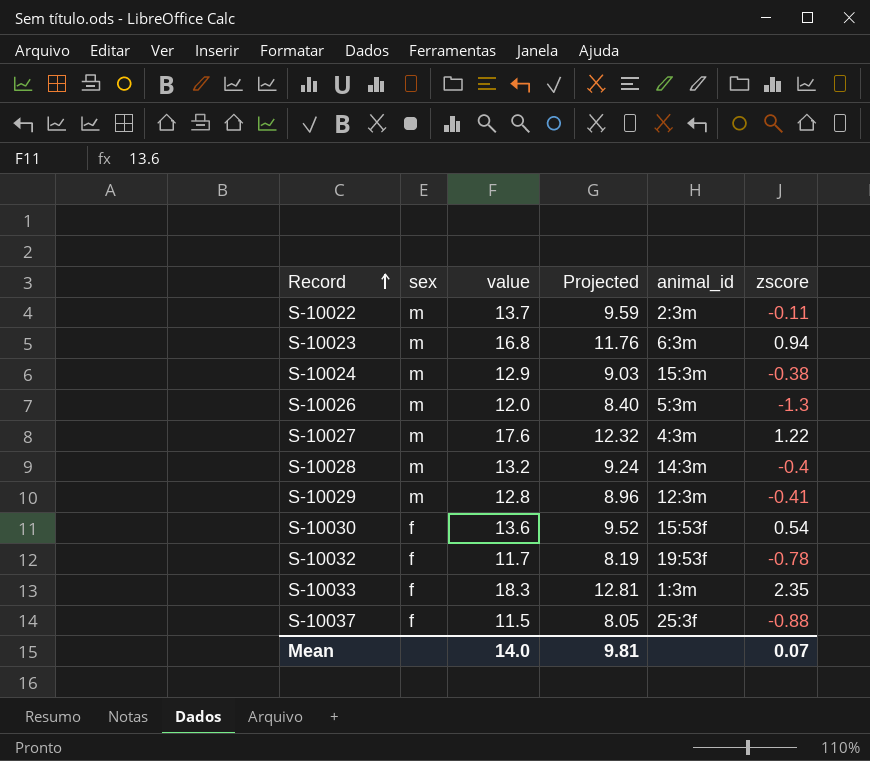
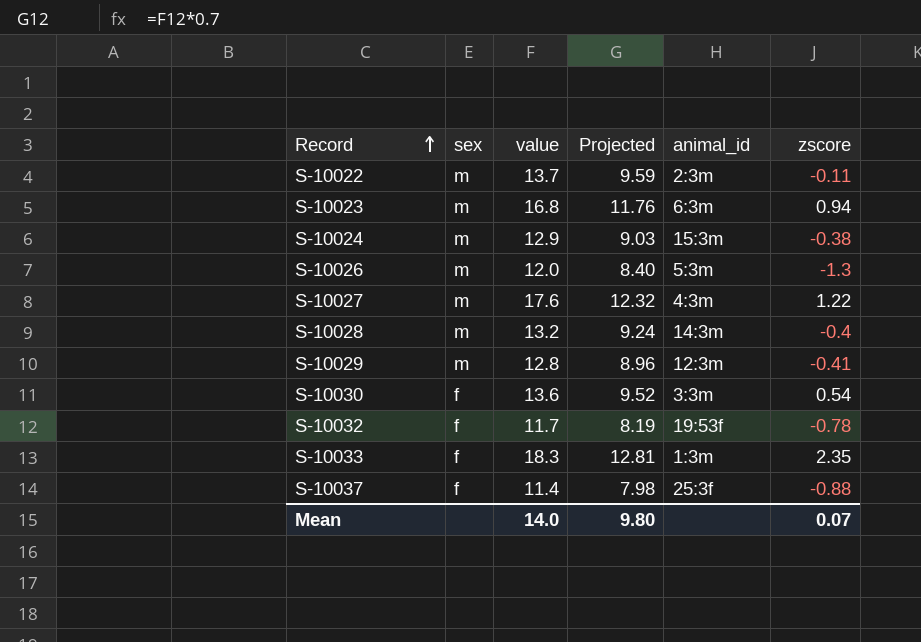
S-10030 | animal_id: 15:53f -> 3:3m
S-10037 | value: 11.5 -> 11.4
S-10037 | Projected: 8.05 -> 7.98
Mean | Projected: 9.81 -> 9.80

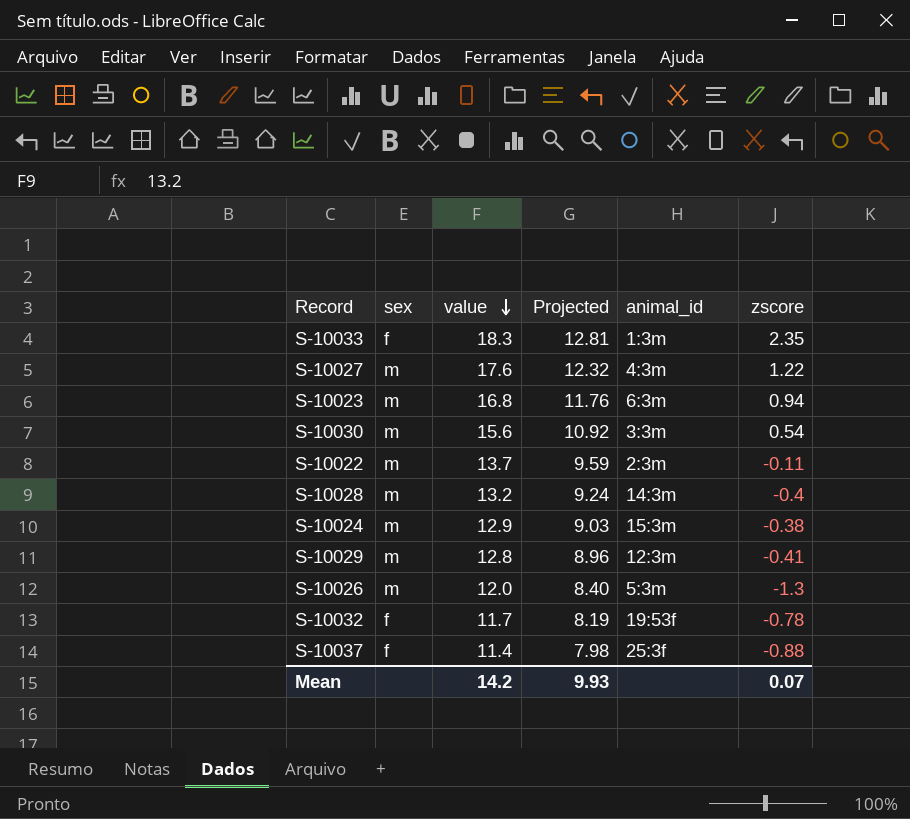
row order: Record ascending -> value descending
S-10030 | sex: f -> m
S-10030 | value: 13.6 -> 15.6
S-10030 | Projected: 9.52 -> 10.92
Mean | value: 14.0 -> 14.2
Mean | Projected: 9.80 -> 9.93

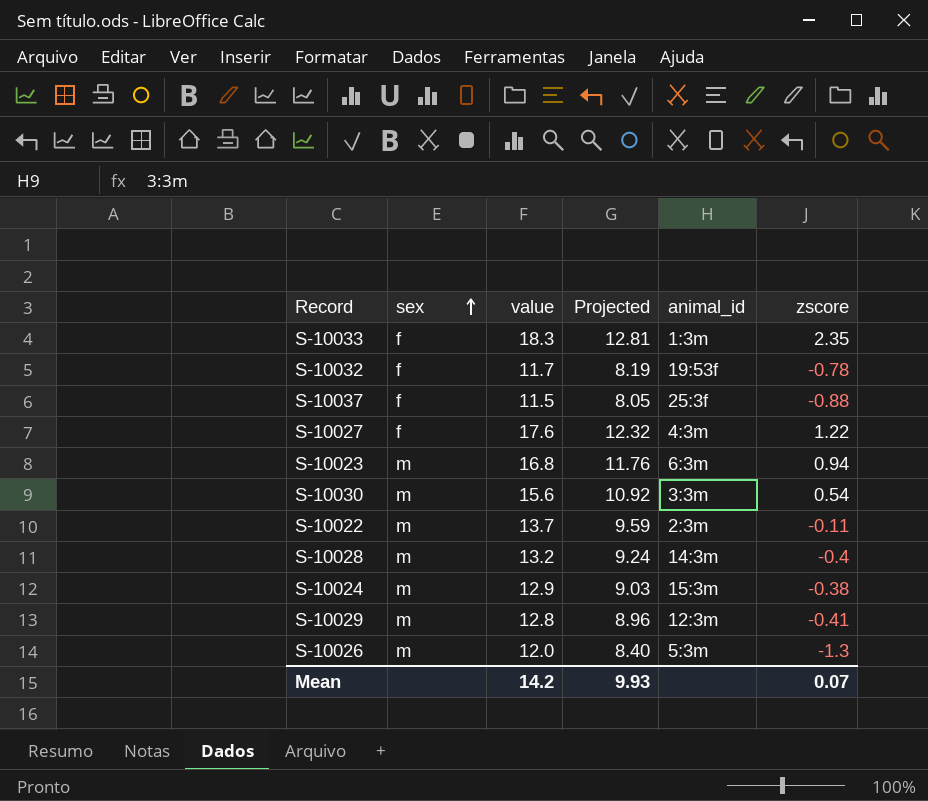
row order: value descending -> sex ascending
S-10037 | value: 11.4 -> 11.5
S-10037 | Projected: 7.98 -> 8.05
S-10027 | sex: m -> f

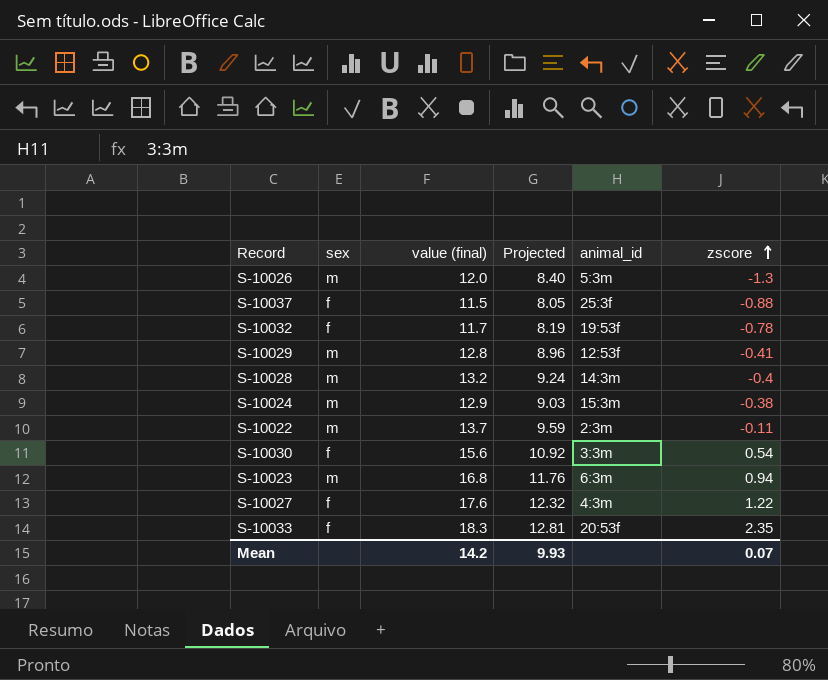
row order: sex ascending -> zscore ascending
column name: value -> value (final)
S-10029 | animal_id: 12:3m -> 12:53f
S-10030 | sex: m -> f
S-10033 | animal_id: 1:3m -> 20:53f

